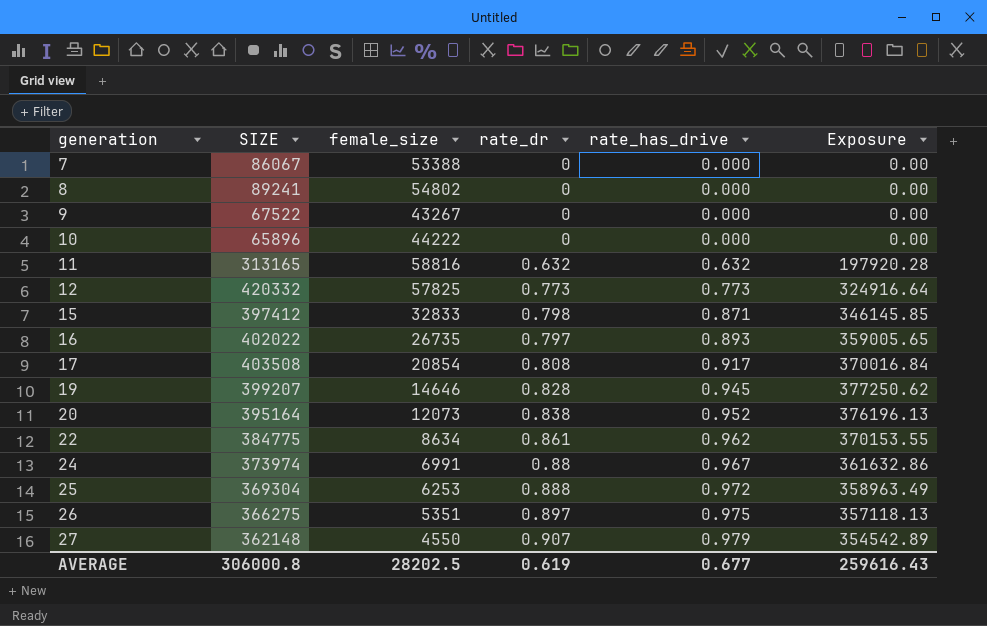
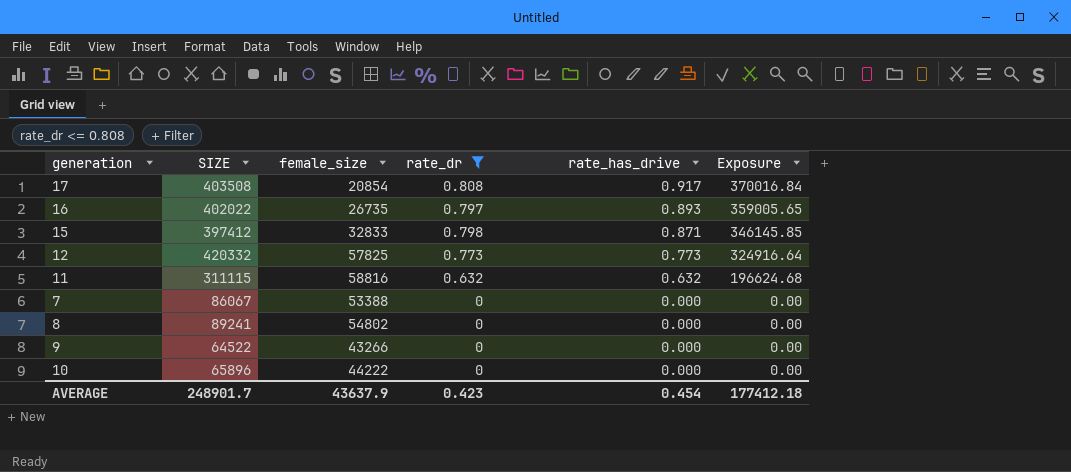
filter: none -> rate_dr <= 0.808
row order: generation ascending -> rate_has_drive descending
11 | SIZE: 313165 -> 311115
11 | Exposure: 197920.28 -> 196624.68
9 | SIZE: 67522 -> 64522
9 | female_size: 43267 -> 43266
AVERAGE | SIZE: 306000.8 -> 248901.7
AVERAGE | female_size: 28202.5 -> 43637.9
AVERAGE | rate_dr: 0.619 -> 0.423
AVERAGE | rate_has_drive: 0.677 -> 0.454
AVERAGE | Exposure: 259616.43 -> 177412.18

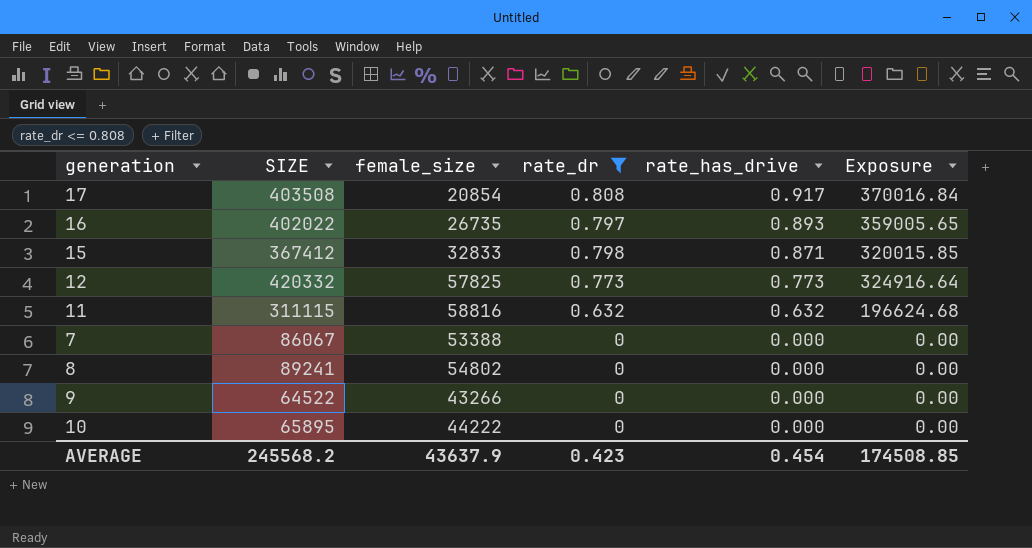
15 | SIZE: 397412 -> 367412
15 | Exposure: 346145.85 -> 320015.85
10 | SIZE: 65896 -> 65895
AVERAGE | SIZE: 248901.7 -> 245568.2
AVERAGE | Exposure: 177412.18 -> 174508.85

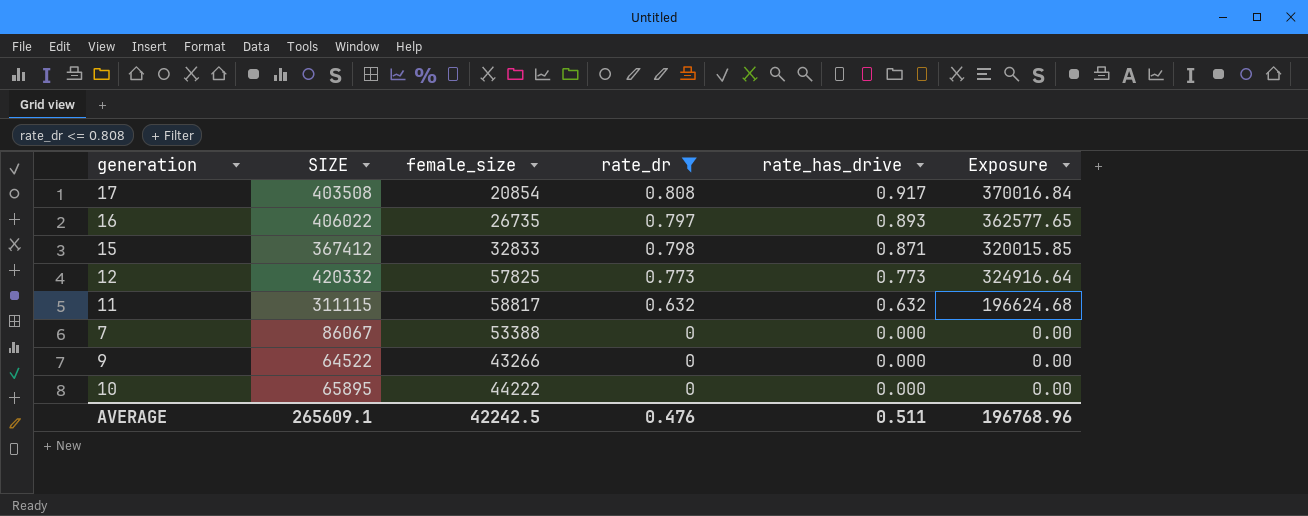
row 8: 89241 | 54802 | 0 | 0.000 | 0.00 -> none
16 | SIZE: 402022 -> 406022
16 | Exposure: 359005.65 -> 362577.65
11 | female_size: 58816 -> 58817
AVERAGE | SIZE: 245568.2 -> 265609.1
AVERAGE | female_size: 43637.9 -> 42242.5
AVERAGE | rate_dr: 0.423 -> 0.476
AVERAGE | rate_has_drive: 0.454 -> 0.511
AVERAGE | Exposure: 174508.85 -> 196768.96

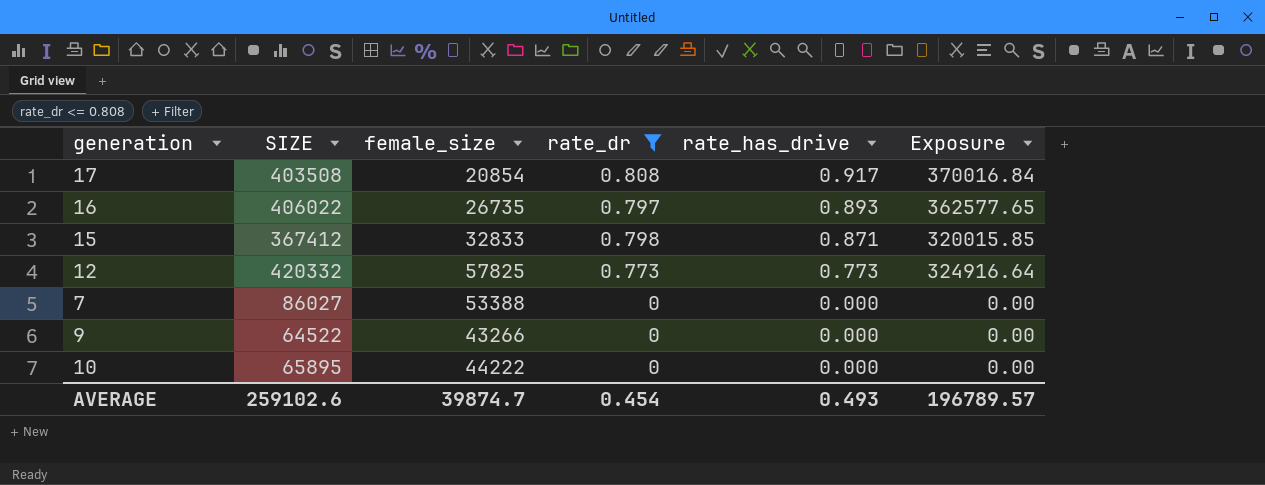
row 11: 311115 | 58817 | 0.632 | 0.632 | 196624.68 -> none
7 | SIZE: 86067 -> 86027
AVERAGE | SIZE: 265609.1 -> 259102.6
AVERAGE | female_size: 42242.5 -> 39874.7
AVERAGE | rate_dr: 0.476 -> 0.454
AVERAGE | rate_has_drive: 0.511 -> 0.493
AVERAGE | Exposure: 196768.96 -> 196789.57

